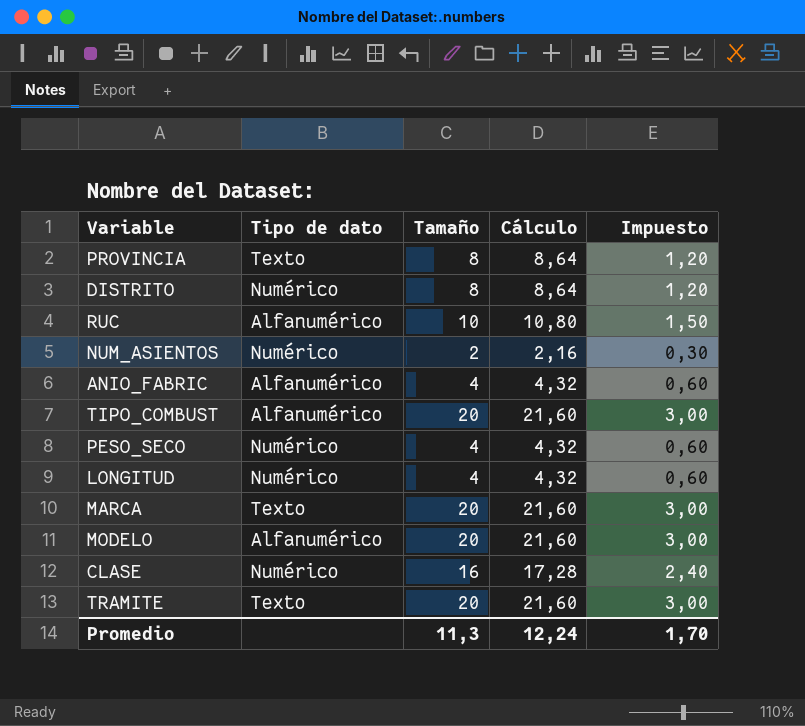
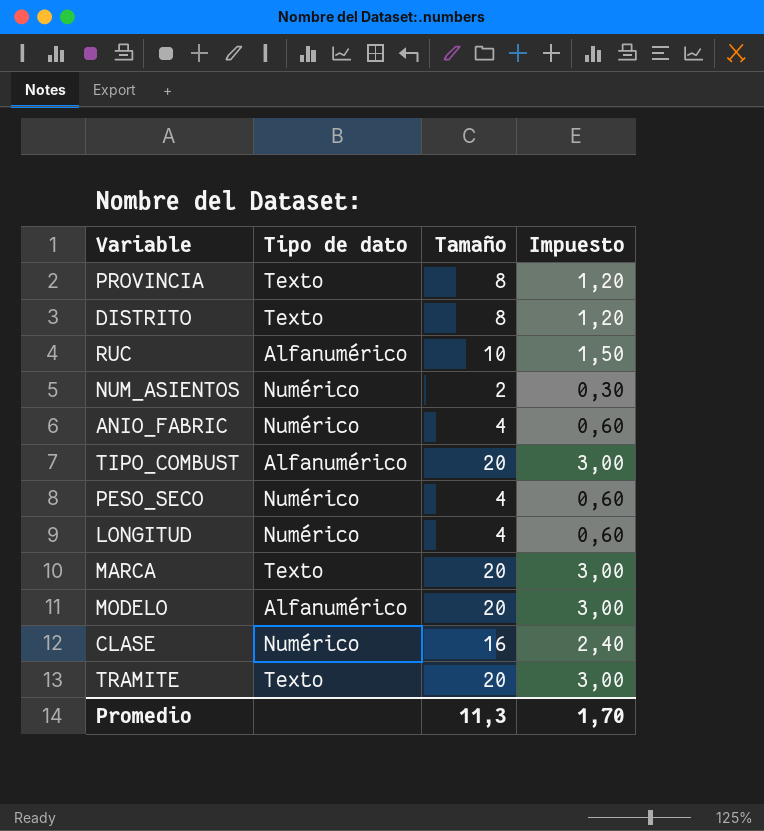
column Cálculo | formula: [Tamaño] * 1,08 -> none
DISTRITO | Tipo de dato: Numérico -> Texto
ANIO_FABRIC | Tipo de dato: Alfanumérico -> Numérico

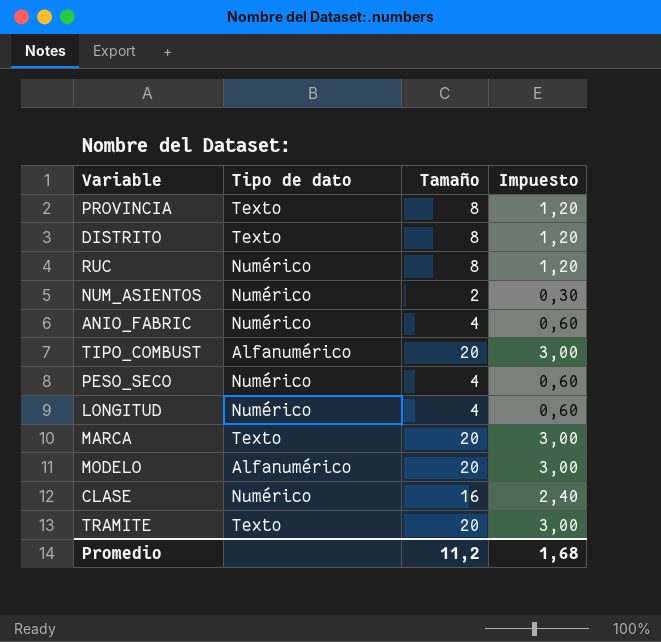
RUC | Tipo de dato: Alfanumérico -> Numérico
RUC | Tamaño: 10 -> 8
RUC | Impuesto: 1,50 -> 1,20
Promedio | Tamaño: 11,3 -> 11,2
Promedio | Impuesto: 1,70 -> 1,68

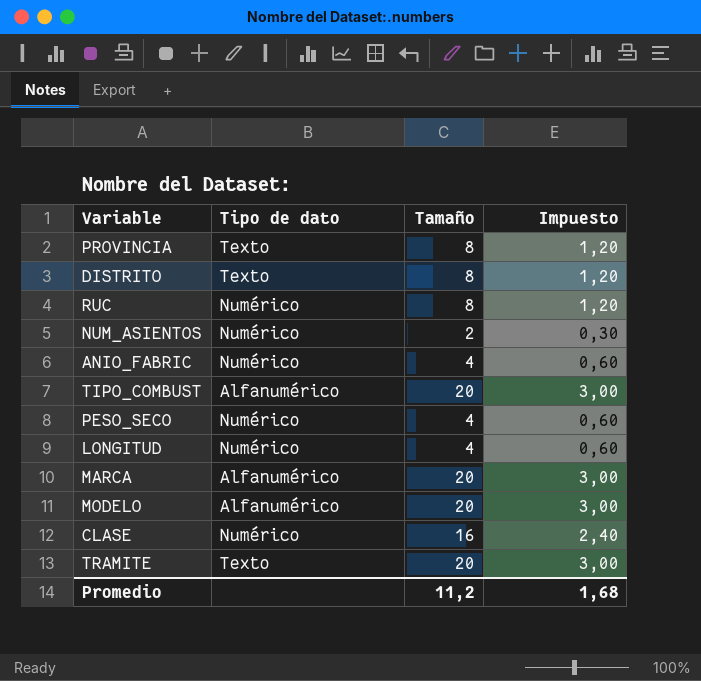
MARCA | Tipo de dato: Texto -> Alfanumérico

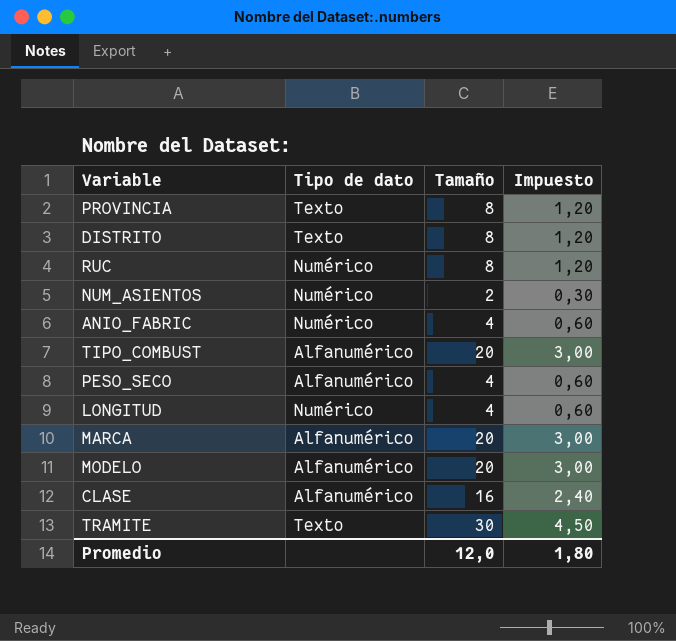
PESO_SECO | Tipo de dato: Numérico -> Alfanumérico
CLASE | Tipo de dato: Numérico -> Alfanumérico
TRAMITE | Tamaño: 20 -> 30
TRAMITE | Impuesto: 3,00 -> 4,50
Promedio | Tamaño: 11,2 -> 12,0
Promedio | Impuesto: 1,68 -> 1,80

